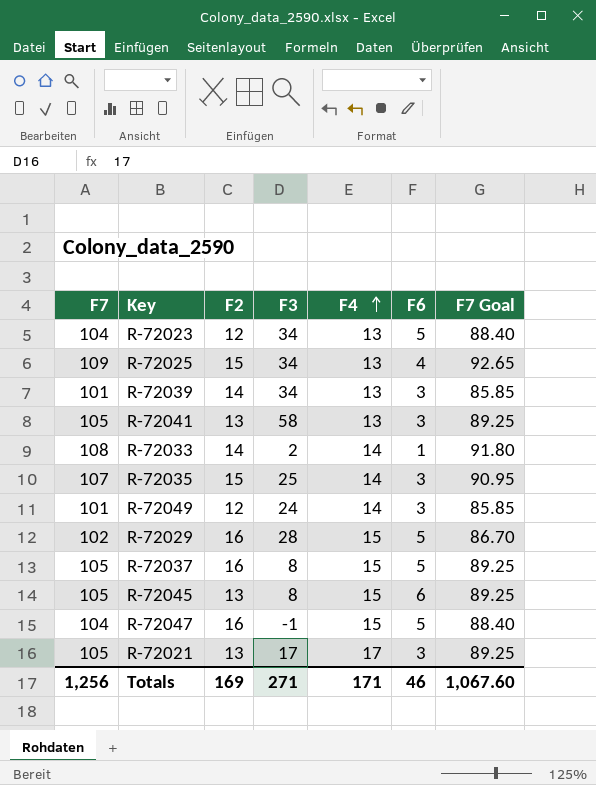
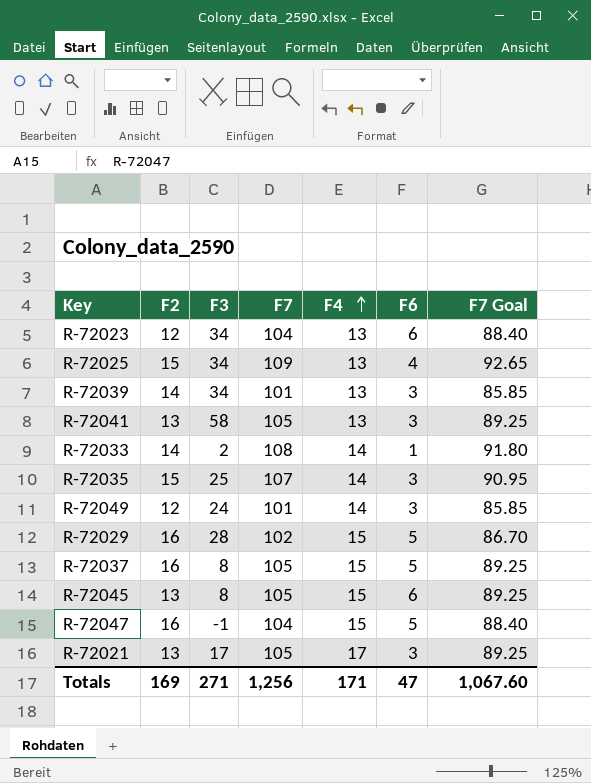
column F7 | position: 1 -> 4
R-72023 | F6: 5 -> 6
Totals | F6: 46 -> 47

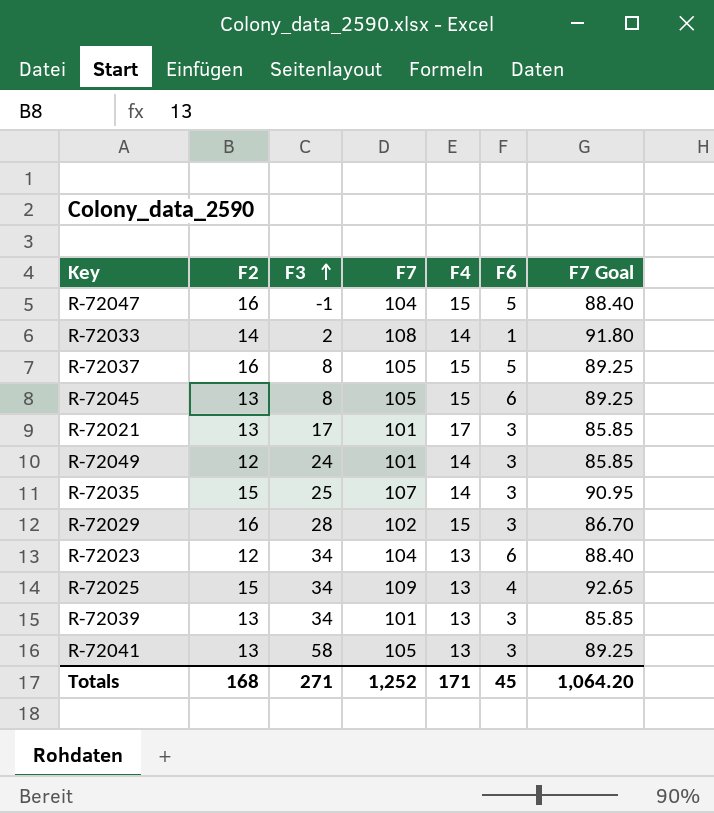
row order: F4 ascending -> F3 ascending
R-72021 | F7: 105 -> 101
R-72021 | F7 Goal: 89.25 -> 85.85
R-72029 | F6: 5 -> 3
R-72039 | F2: 14 -> 13
Totals | F2: 169 -> 168
Totals | F7: 1,256 -> 1,252
Totals | F6: 47 -> 45
Totals | F7 Goal: 1,067.60 -> 1,064.20

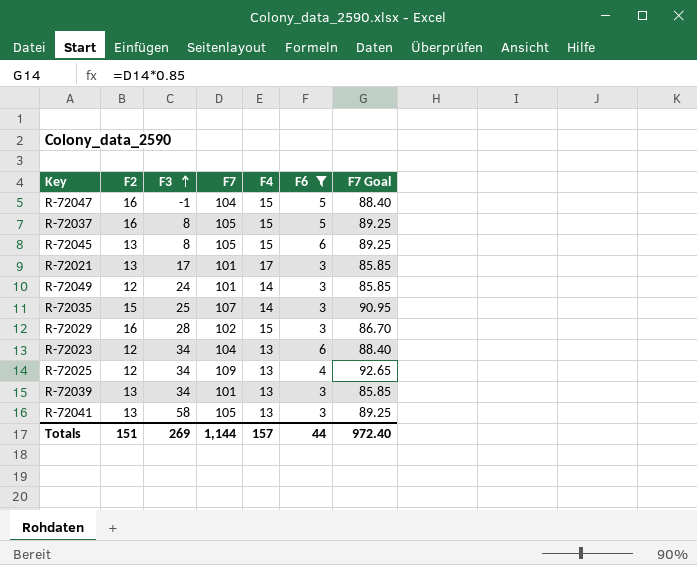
filter: none -> F6 != 1
R-72025 | F2: 15 -> 12
Totals | F2: 168 -> 151
Totals | F3: 271 -> 269
Totals | F7: 1,252 -> 1,144
Totals | F4: 171 -> 157
Totals | F6: 45 -> 44
Totals | F7 Goal: 1,064.20 -> 972.40

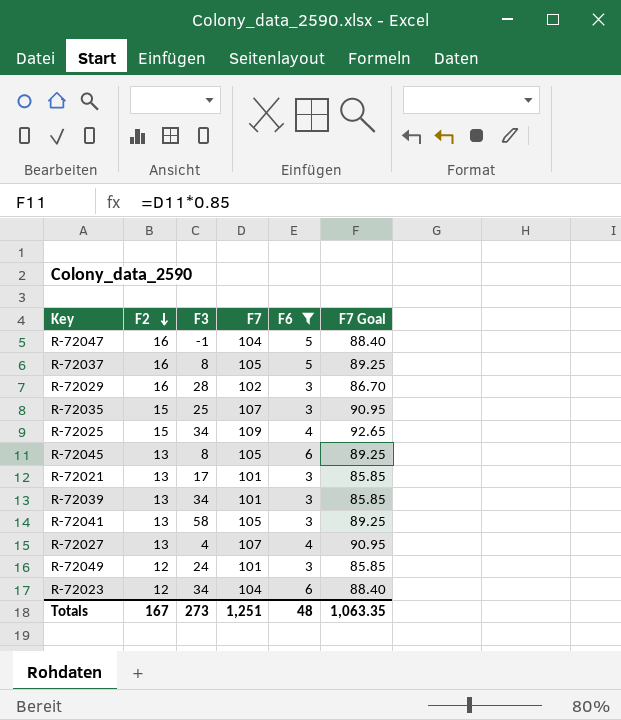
row order: F3 ascending -> F2 descending
column F4 | position: 5 -> none
R-72025 | F2: 12 -> 15
row R-72027: none -> 13 | 4 | 107 | 4 | 90.95
Totals | F2: 151 -> 167
Totals | F3: 269 -> 273
Totals | F7: 1,144 -> 1,251
Totals | F6: 44 -> 48
Totals | F7 Goal: 972.40 -> 1,063.35

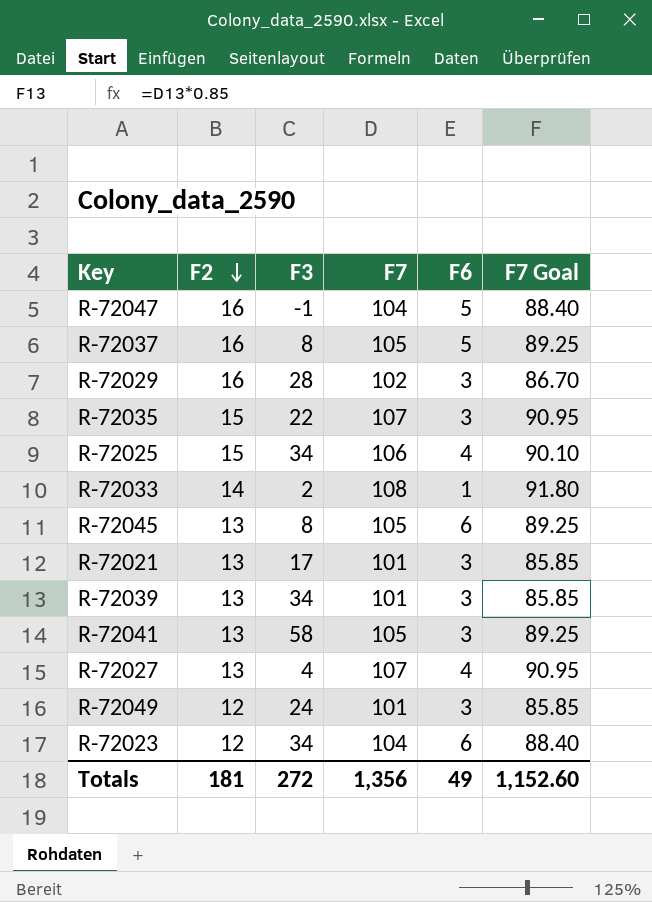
filter: F6 != 1 -> none
R-72035 | F3: 25 -> 22
R-72025 | F7: 109 -> 106
R-72025 | F7 Goal: 92.65 -> 90.10
Totals | F2: 167 -> 181
Totals | F3: 273 -> 272
Totals | F7: 1,251 -> 1,356
Totals | F6: 48 -> 49
Totals | F7 Goal: 1,063.35 -> 1,152.60

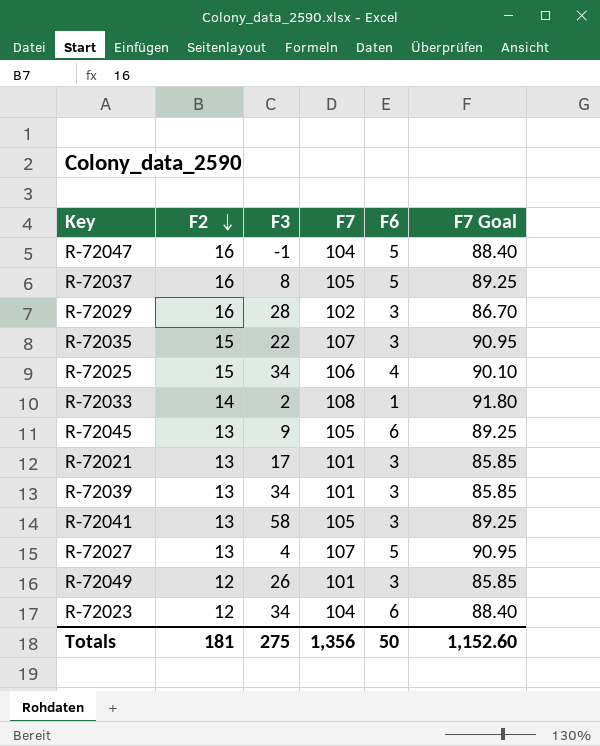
R-72045 | F3: 8 -> 9
R-72027 | F6: 4 -> 5
R-72049 | F3: 24 -> 26
Totals | F3: 272 -> 275
Totals | F6: 49 -> 50

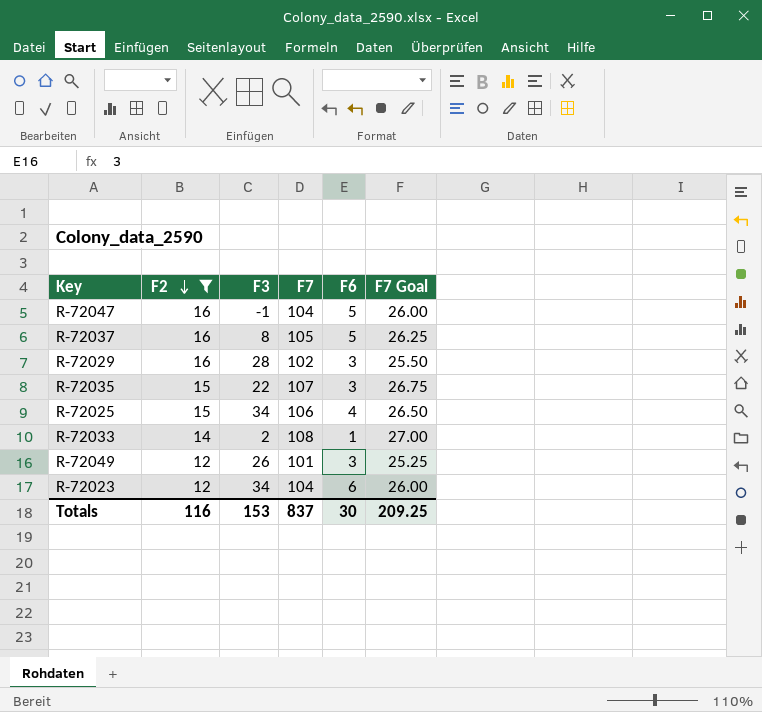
filter: none -> F2 != 13
column F7 Goal | formula: [F7] * 0.85 -> [F7] * 0.25
Totals | F2: 181 -> 116
Totals | F3: 275 -> 153
Totals | F7: 1,356 -> 837
Totals | F6: 50 -> 30
Totals | F7 Goal: 1,152.60 -> 209.25

